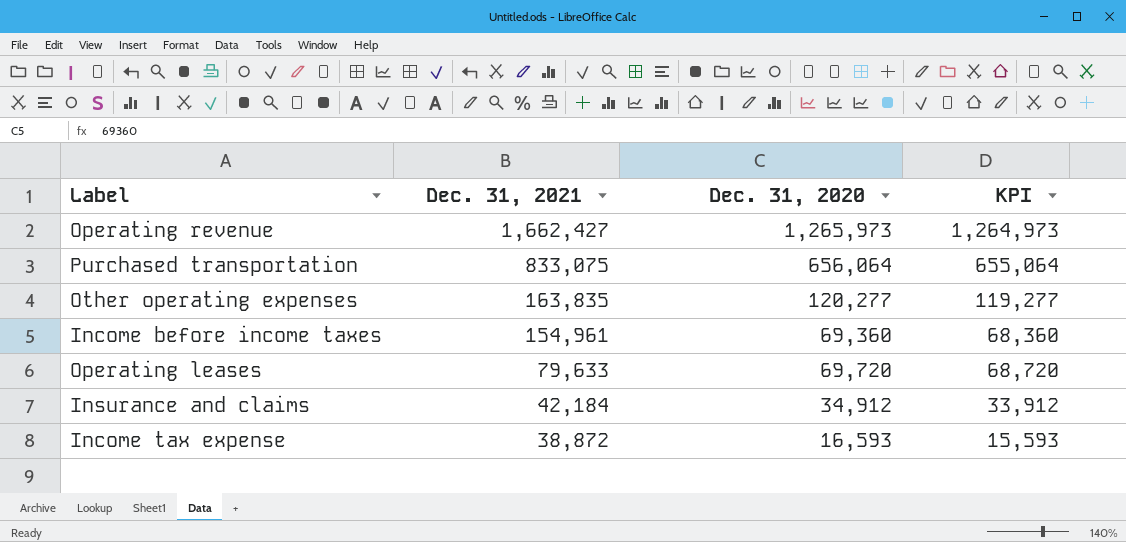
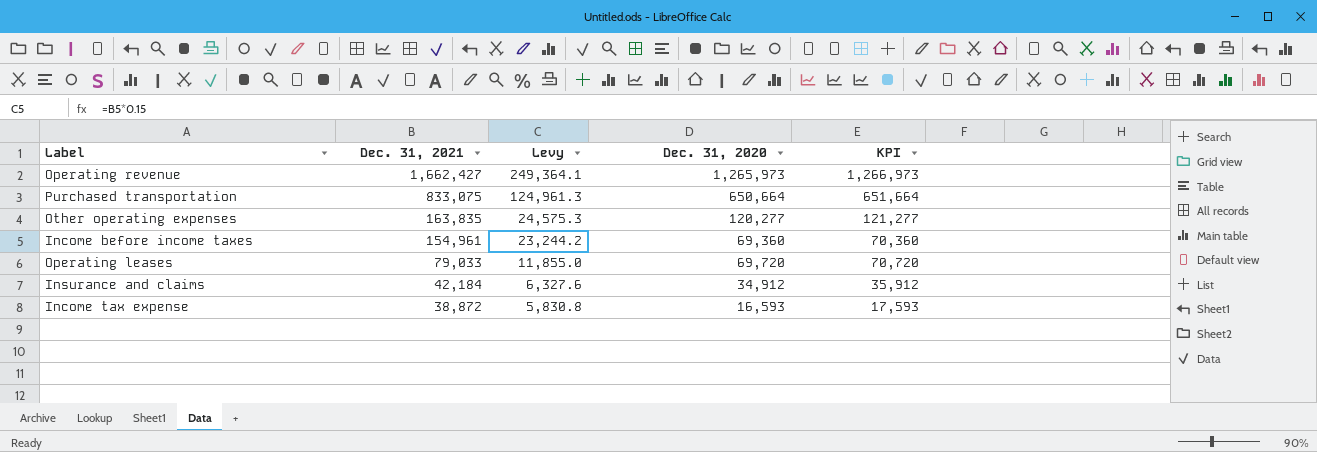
column Levy | formula: none -> [Dec. 31, 2021] * 0.15
column KPI | formula: [Dec. 31, 2020] - 1000 -> [Dec. 31, 2020] + 1000
Purchased transportation | Dec. 31, 2020: 656,064 -> 650,664
Operating leases | Dec. 31, 2021: 79,633 -> 79,033

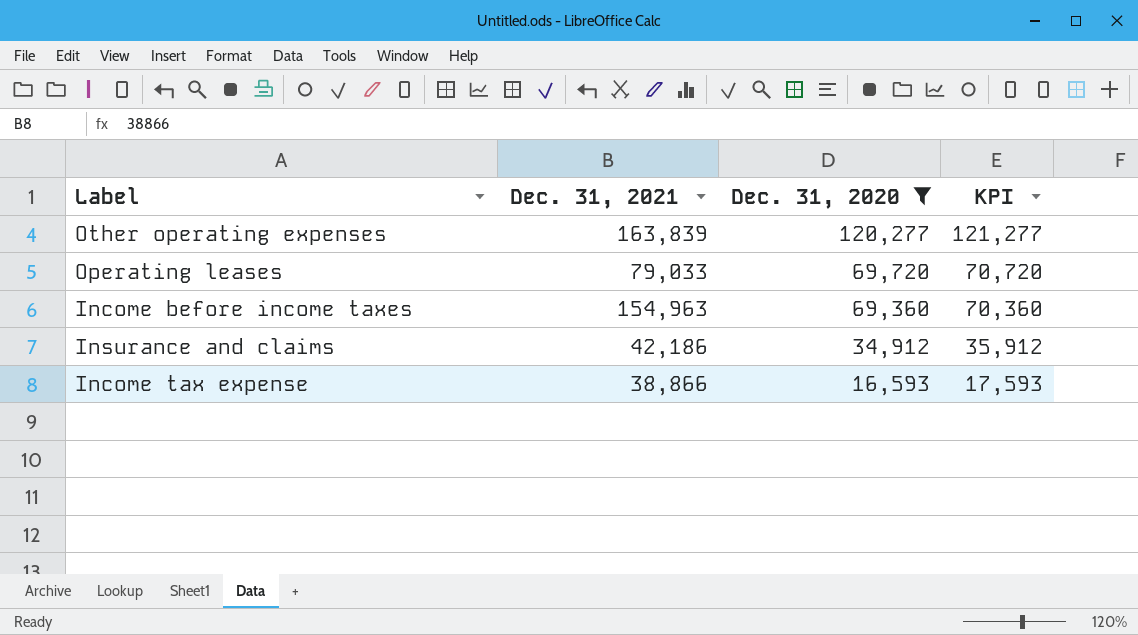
filter: none -> Dec. 31, 2020 <= 120,277
row order: Dec. 31, 2021 descending -> Dec. 31, 2020 descending
column Levy | formula: [Dec. 31, 2021] * 0.15 -> none
Other operating expenses | Dec. 31, 2021: 163,835 -> 163,839
Income before income taxes | Dec. 31, 2021: 154,961 -> 154,963
Insurance and claims | Dec. 31, 2021: 42,184 -> 42,186
Income tax expense | Dec. 31, 2021: 38,872 -> 38,866

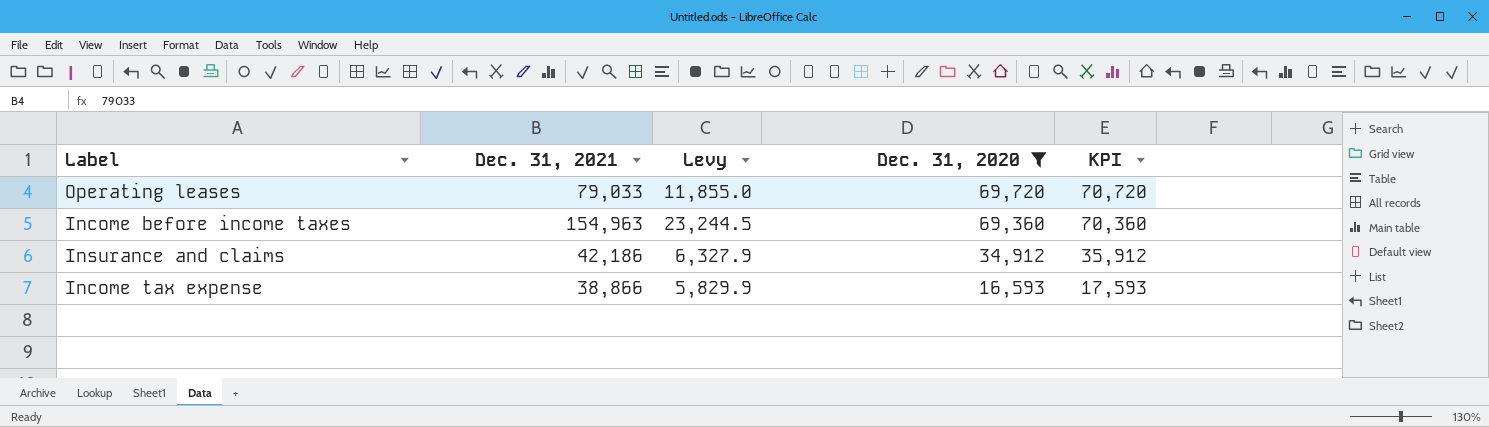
column Levy | formula: none -> [Dec. 31, 2021] * 0.15
row Other operating expenses: 163,839 | 120,277 | 121,277 -> none

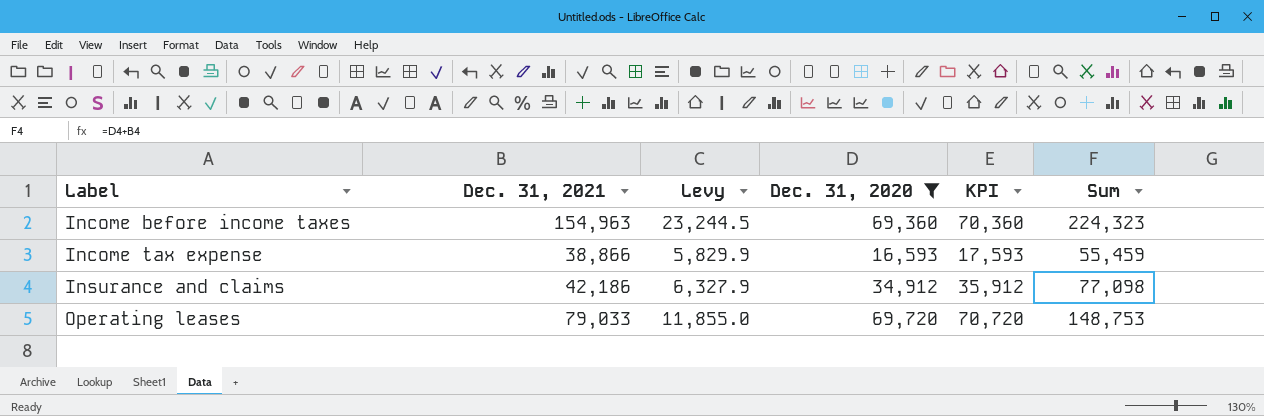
row order: Dec. 31, 2020 descending -> Label ascending
column Sum | formula: none -> [Dec. 31, 2021] + [Dec. 31, 2020]

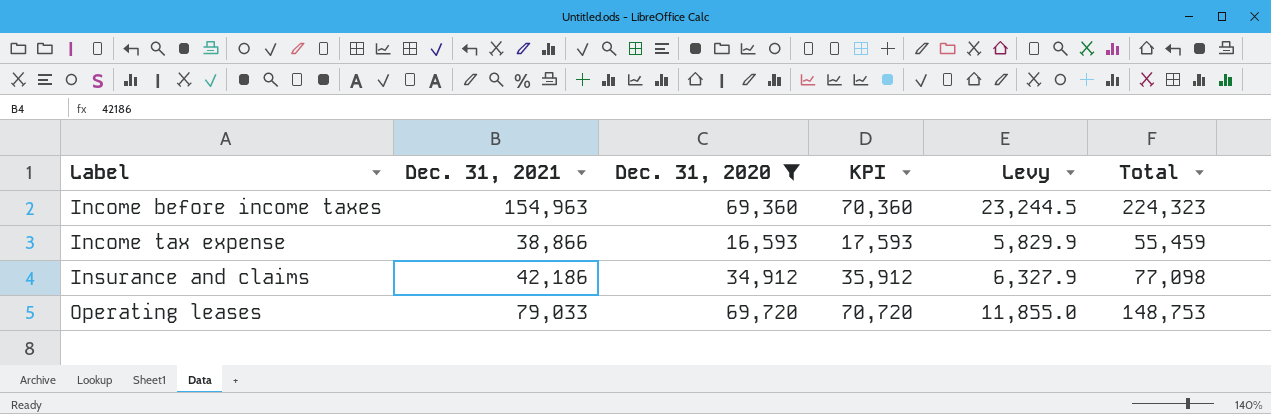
column Levy | position: 3 -> 5
column name: Sum -> Total

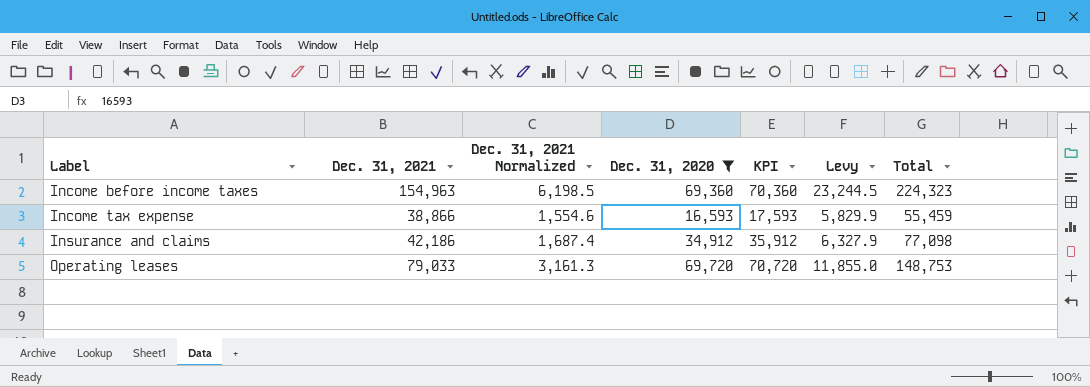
column Dec. 31, 2021 Normalized | formula: none -> [Dec. 31, 2021] * 0.04

